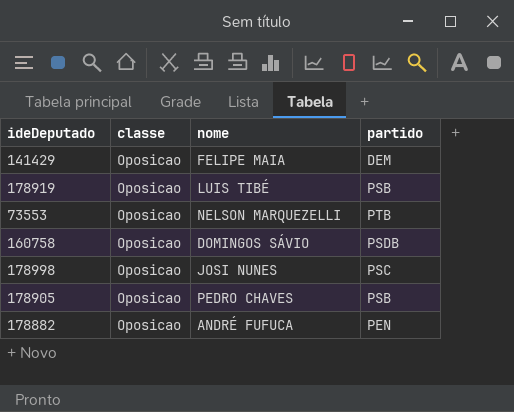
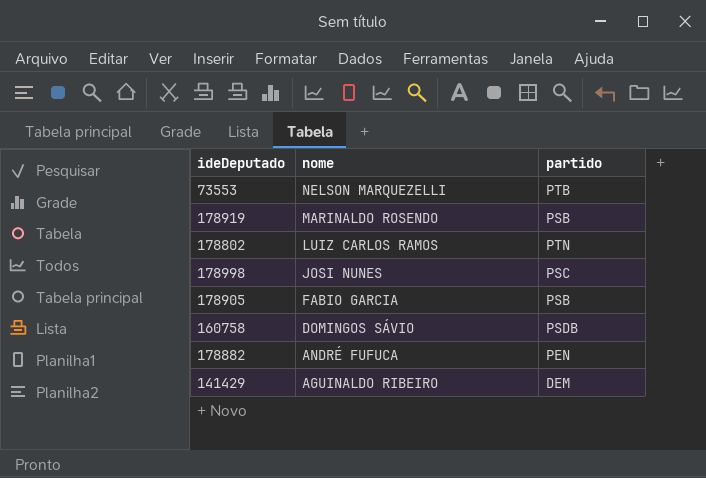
row order: none -> nome descending
column classe | position: 2 -> none
178919 | nome: LUIS TIBÉ -> MARINALDO ROSENDO
row 178802: none -> LUIZ CARLOS RAMOS | PTN
178905 | nome: PEDRO CHAVES -> FABIO GARCIA
141429 | nome: FELIPE MAIA -> AGUINALDO RIBEIRO

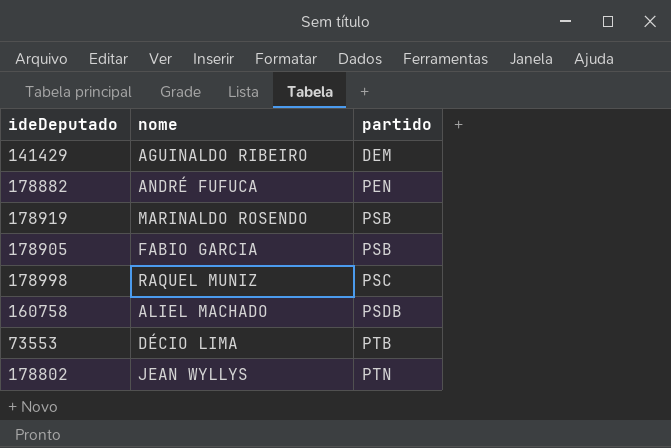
row order: nome descending -> partido ascending
178998 | nome: JOSI NUNES -> RAQUEL MUNIZ
160758 | nome: DOMINGOS SÁVIO -> ALIEL MACHADO
73553 | nome: NELSON MARQUEZELLI -> DÉCIO LIMA
178802 | nome: LUIZ CARLOS RAMOS -> JEAN WYLLYS

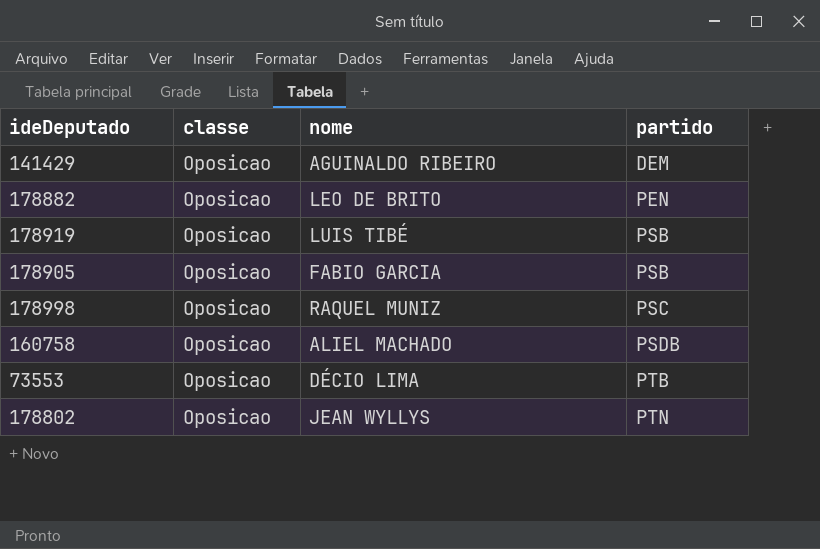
column classe | position: none -> 2
178882 | nome: ANDRÉ FUFUCA -> LEO DE BRITO
178919 | nome: MARINALDO ROSENDO -> LUIS TIBÉ

